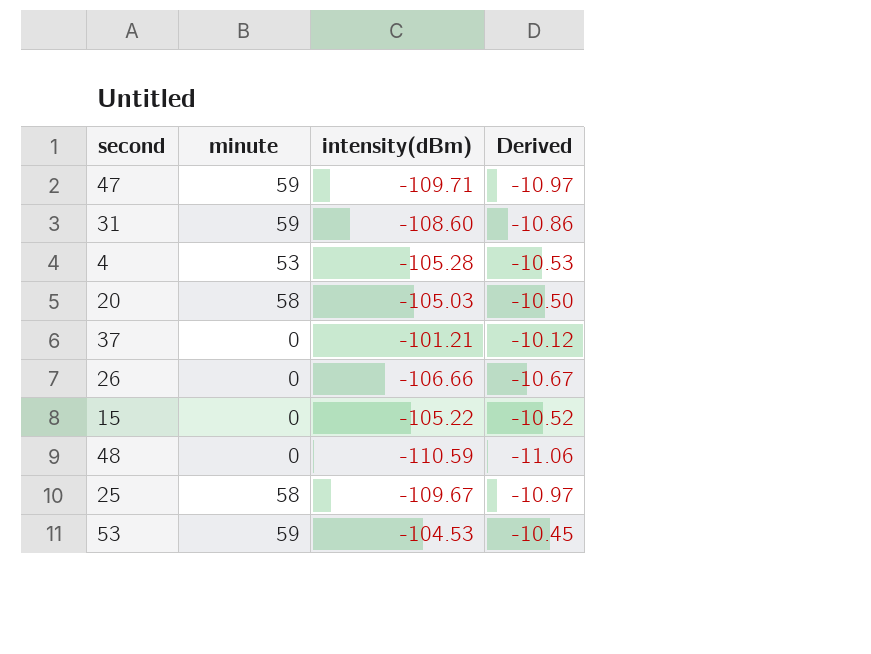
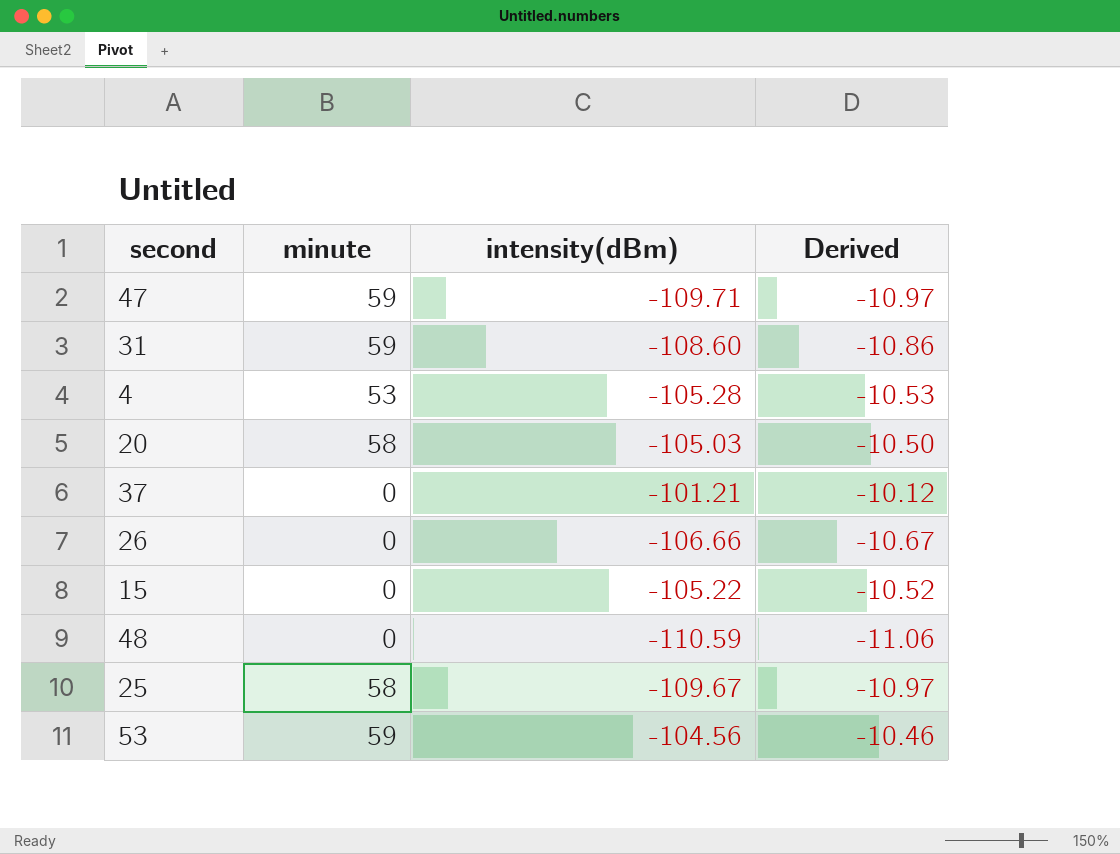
53 | intensity(dBm): -104.53 -> -104.56
53 | Derived: -10.45 -> -10.46

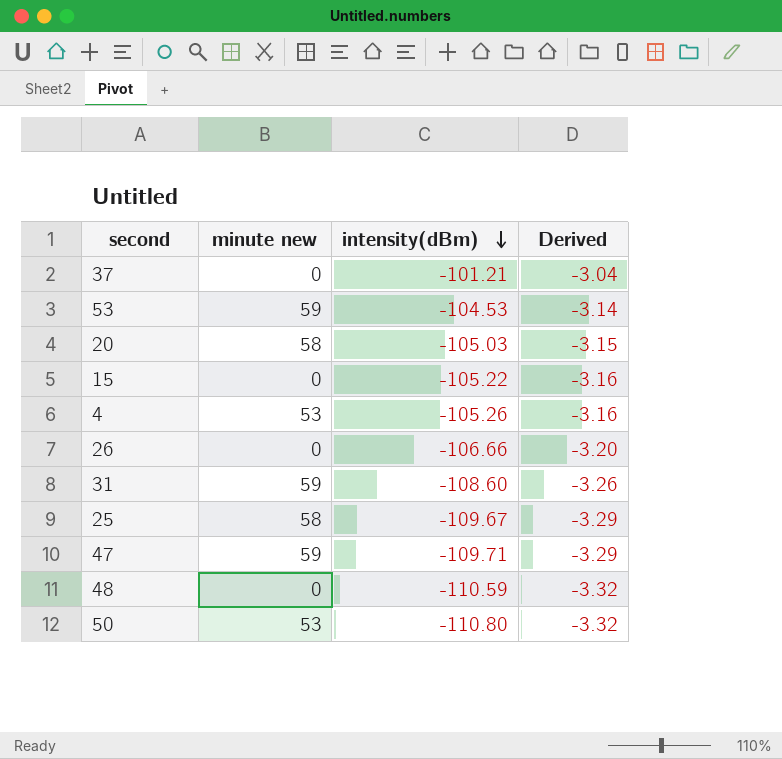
row order: none -> intensity(dBm) descending
column name: minute -> minute new
column Derived | formula: [intensity(dBm)] * 0.1 -> [intensity(dBm)] * 0.03
53 | intensity(dBm): -104.56 -> -104.53
4 | intensity(dBm): -105.28 -> -105.26
row 50: none -> 53 | -110.80 | -3.32

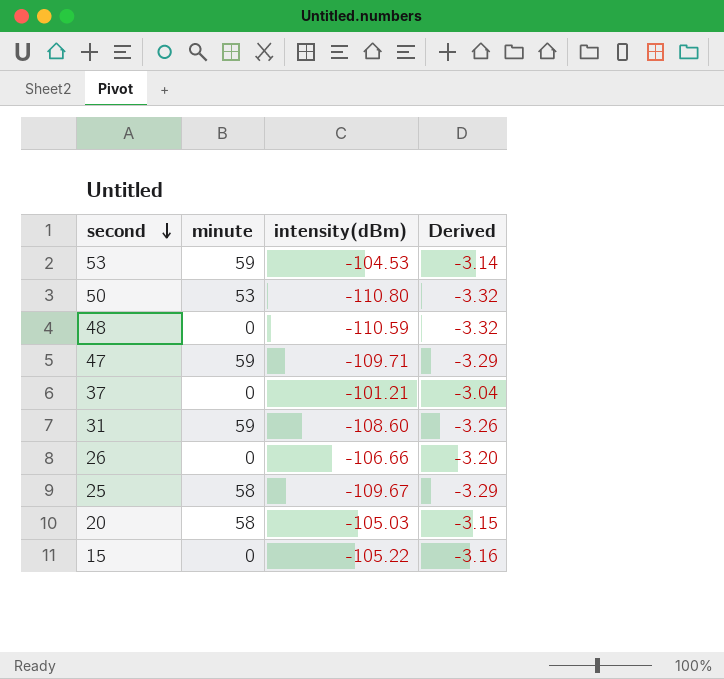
row order: intensity(dBm) descending -> second descending
column name: minute new -> minute
row 4: 53 | -105.26 | -3.16 -> none

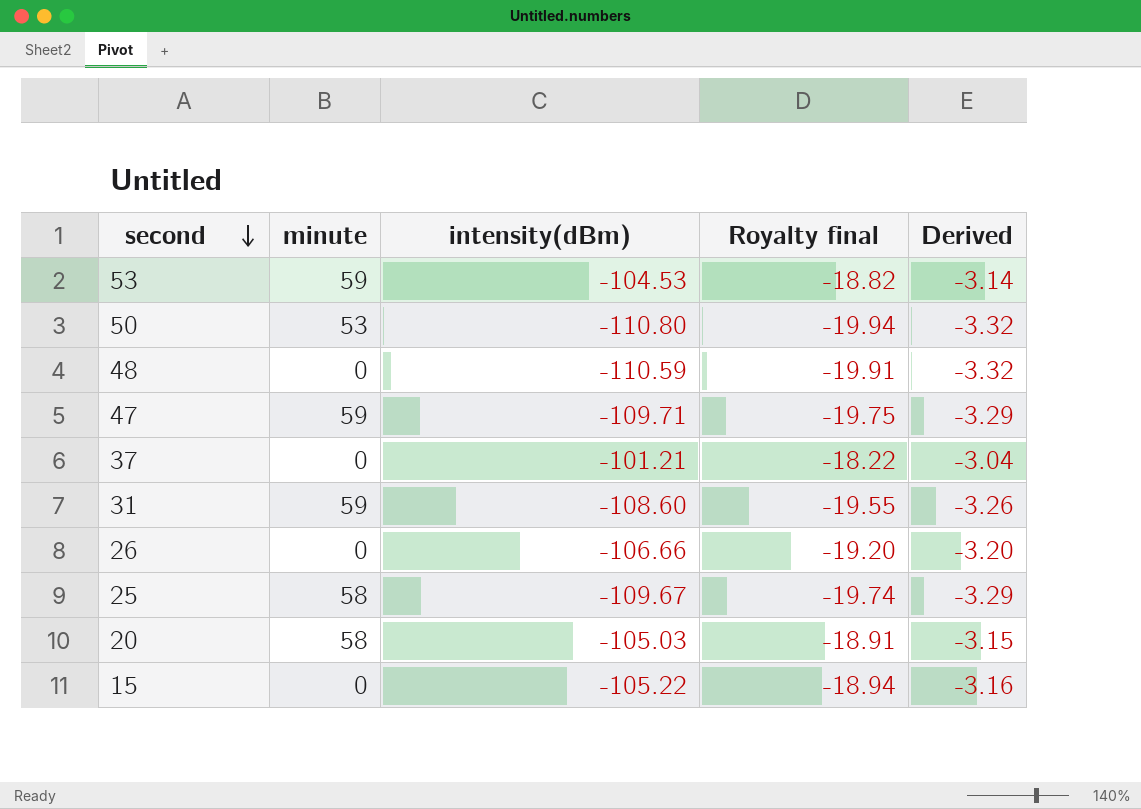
column Royalty final | formula: none -> [intensity(dBm)] * 0.18

